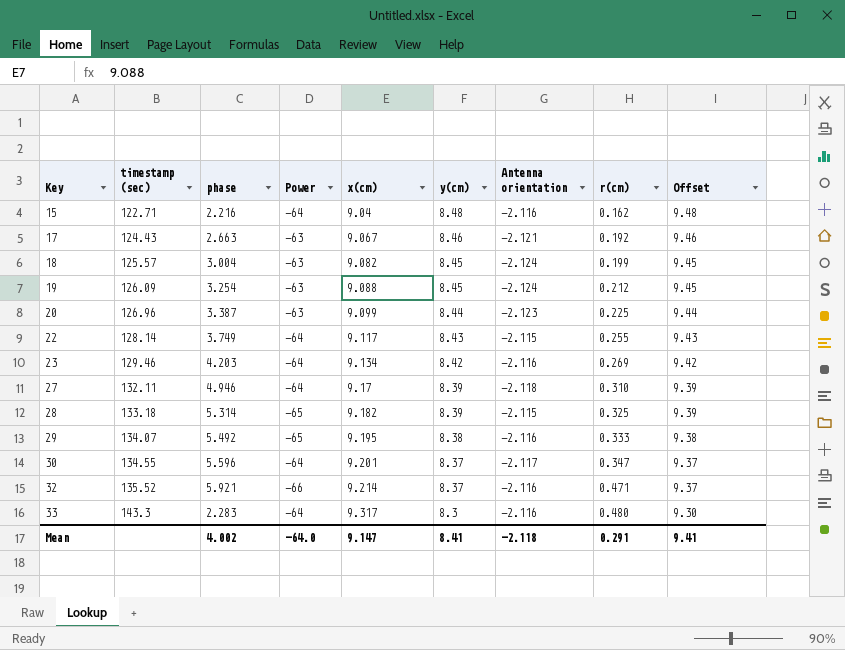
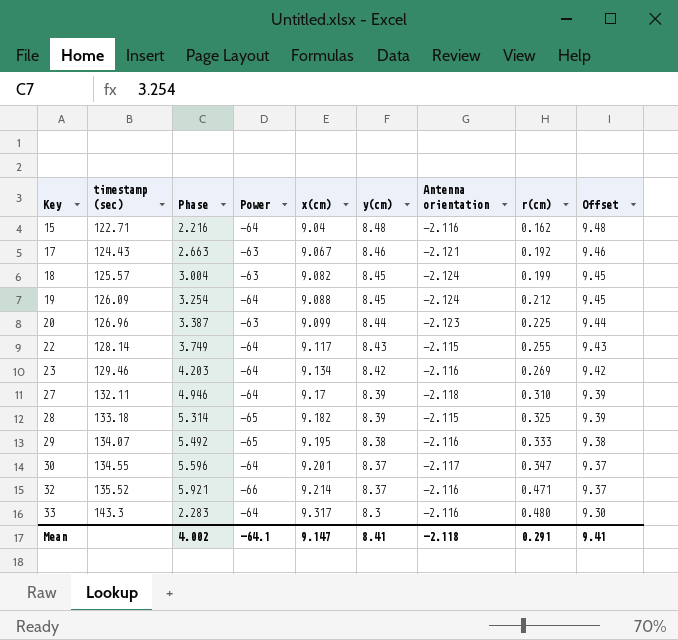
column name: phase -> Phase
19 | Power: -63 -> -64
Mean | Power: -64.0 -> -64.1

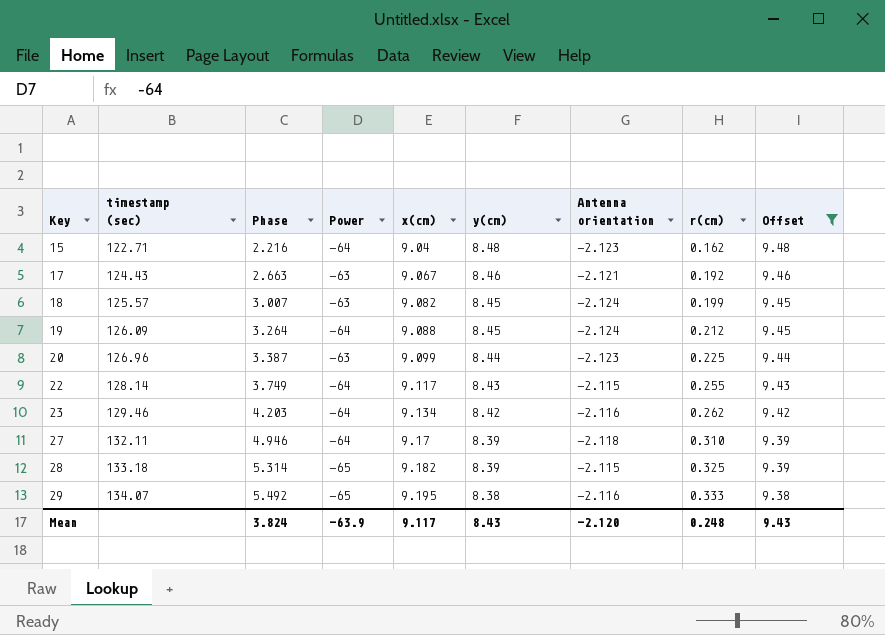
filter: none -> Offset >= 9.38
15 | Antenna orientation: -2.116 -> -2.123
18 | Phase: 3.004 -> 3.007
19 | Phase: 3.254 -> 3.264
23 | r(cm): 0.269 -> 0.262
Mean | Phase: 4.002 -> 3.824
Mean | Power: -64.1 -> -63.9
Mean | x(cm): 9.147 -> 9.117
Mean | y(cm): 8.41 -> 8.43
Mean | Antenna orientation: -2.118 -> -2.120
Mean | r(cm): 0.291 -> 0.248
Mean | Offset: 9.41 -> 9.43

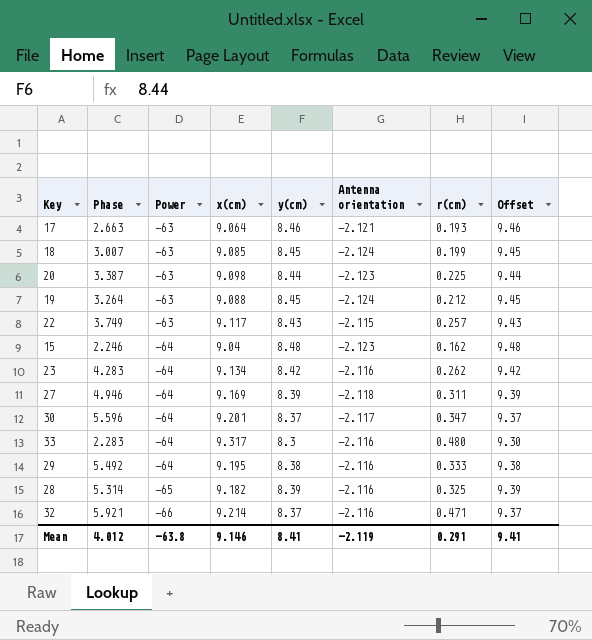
filter: Offset >= 9.38 -> none
row order: Key ascending -> Power descending
column timestamp (sec) | position: 2 -> none
17 | x(cm): 9.067 -> 9.064
17 | r(cm): 0.192 -> 0.193
18 | x(cm): 9.082 -> 9.085
20 | x(cm): 9.099 -> 9.098
19 | Power: -64 -> -63
22 | Power: -64 -> -63
22 | r(cm): 0.255 -> 0.257
15 | Phase: 2.216 -> 2.246
23 | Phase: 4.203 -> 4.283
27 | x(cm): 9.17 -> 9.169
27 | r(cm): 0.310 -> 0.311
29 | Power: -65 -> -64
28 | Antenna orientation: -2.115 -> -2.116
Mean | Phase: 3.824 -> 4.012
Mean | Power: -63.9 -> -63.8
Mean | x(cm): 9.117 -> 9.146
Mean | y(cm): 8.43 -> 8.41
Mean | Antenna orientation: -2.120 -> -2.119
Mean | r(cm): 0.248 -> 0.291
Mean | Offset: 9.43 -> 9.41

